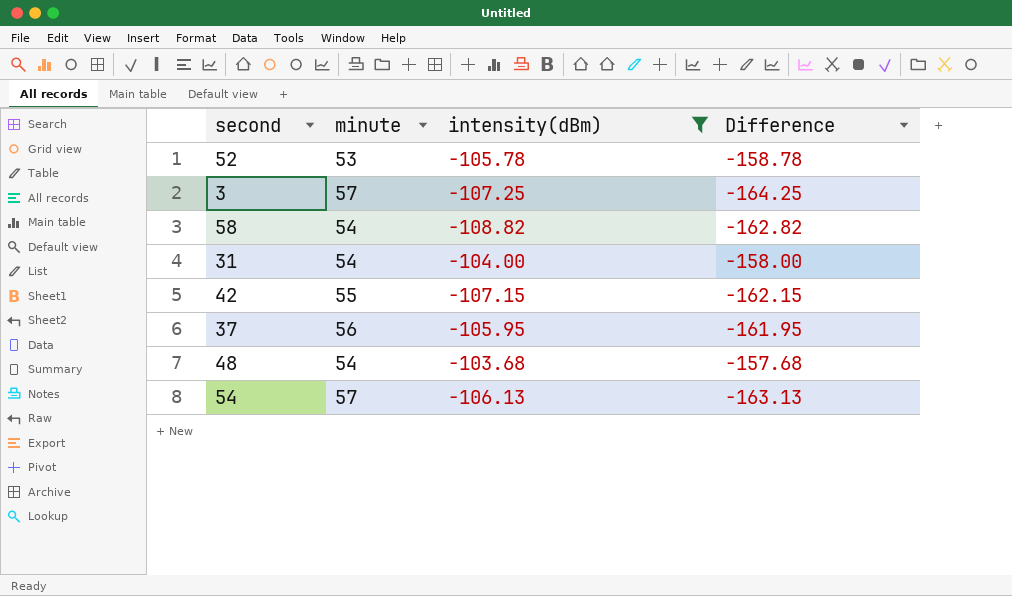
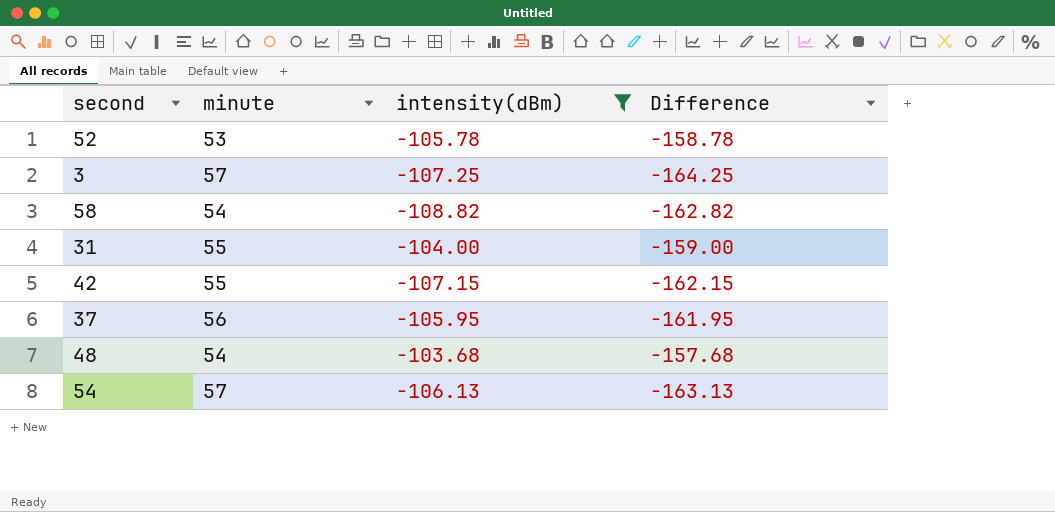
31 | minute: 54 -> 55
31 | Difference: -158.00 -> -159.00

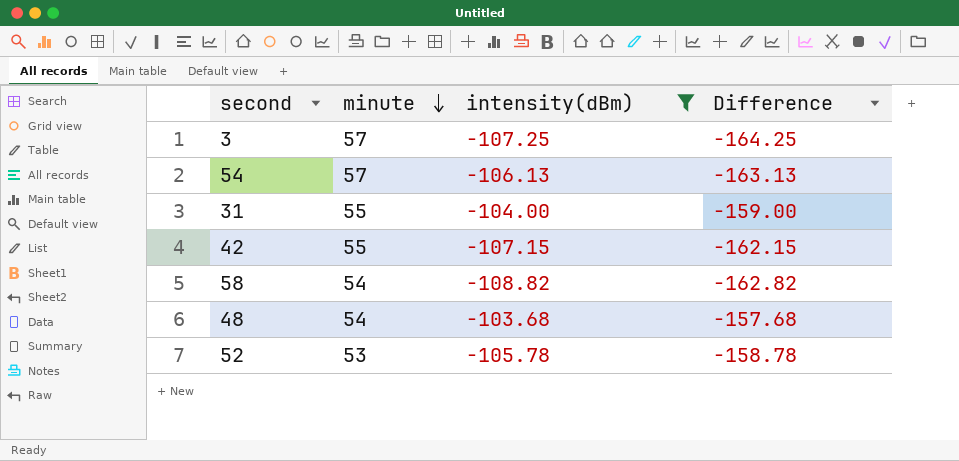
row order: none -> minute descending
row 37: 56 | -105.95 | -161.95 -> none

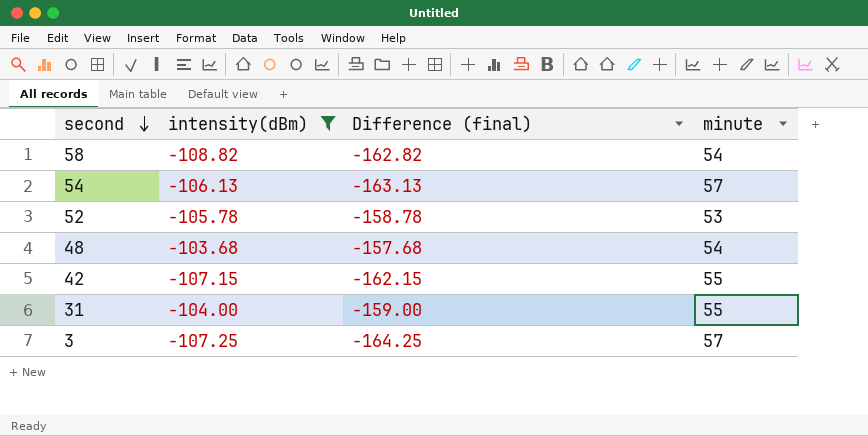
row order: minute descending -> second descending
column name: Difference -> Difference (final)
column minute | position: 2 -> 4

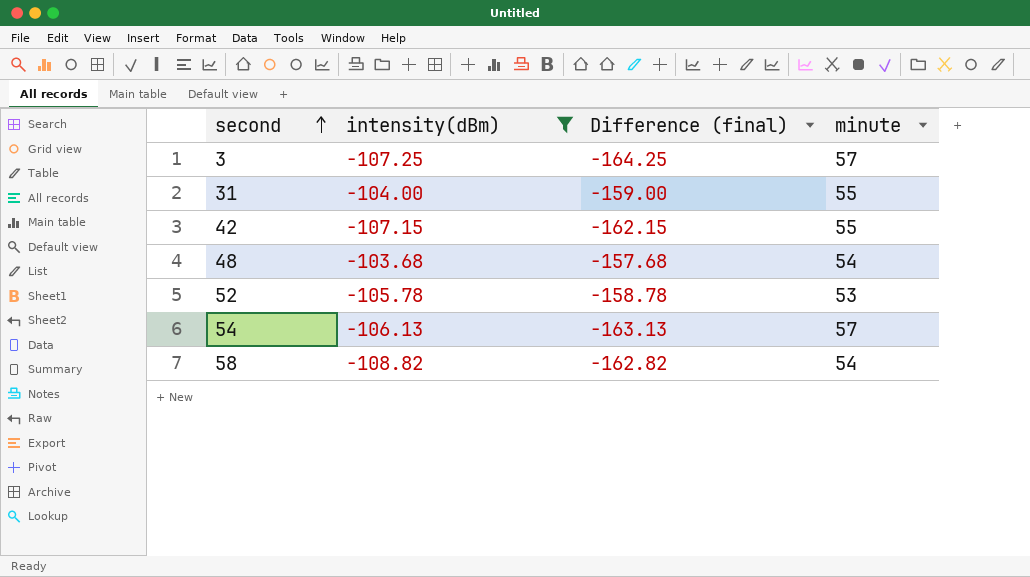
row order: second descending -> second ascending

